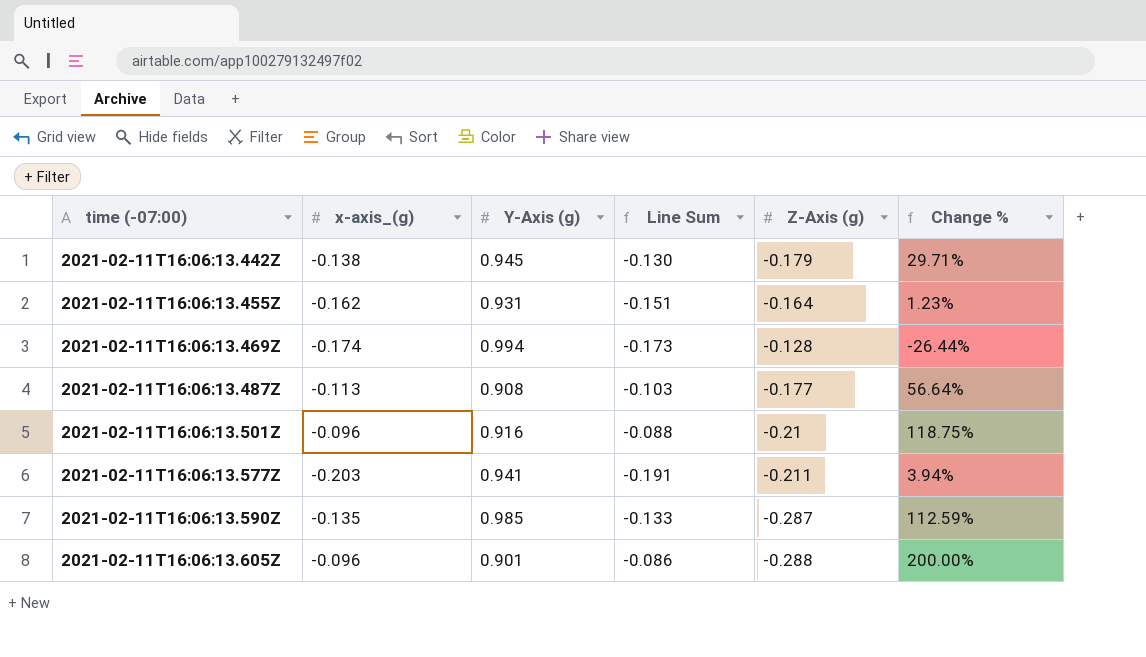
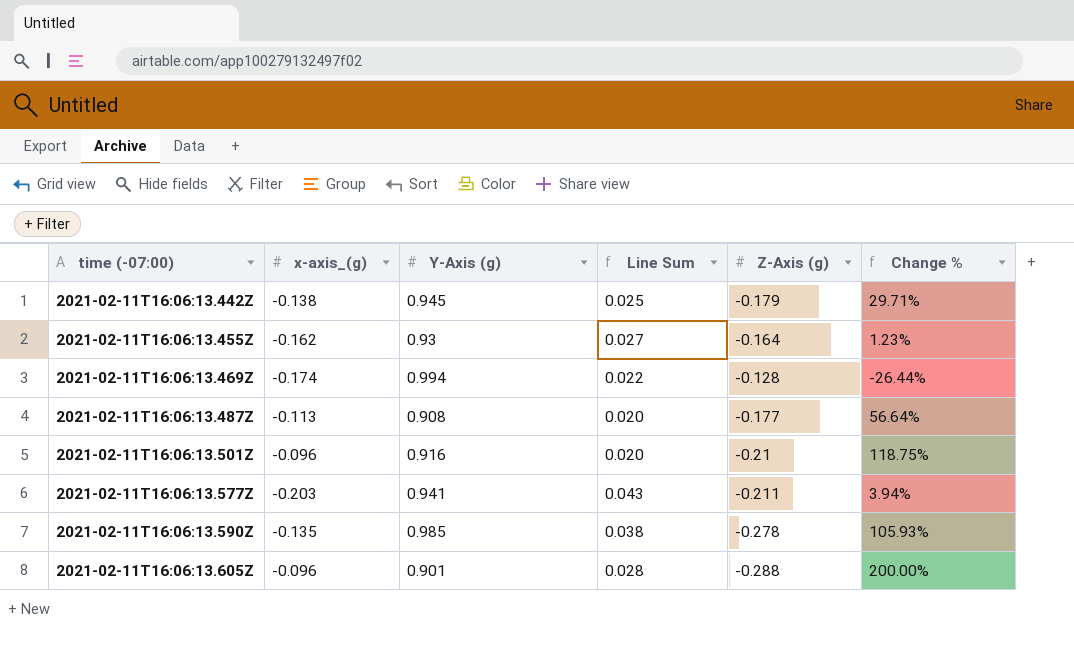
column Line Sum | formula: [x-axis_(g)] * [Y-Axis (g)] -> [x-axis_(g)] * [Z-Axis (g)]
2021-02-11T16:06:13.455Z | Y-Axis (g): 0.931 -> 0.93
2021-02-11T16:06:13.590Z | Z-Axis (g): -0.287 -> -0.278
2021-02-11T16:06:13.590Z | Change %: 112.59% -> 105.93%

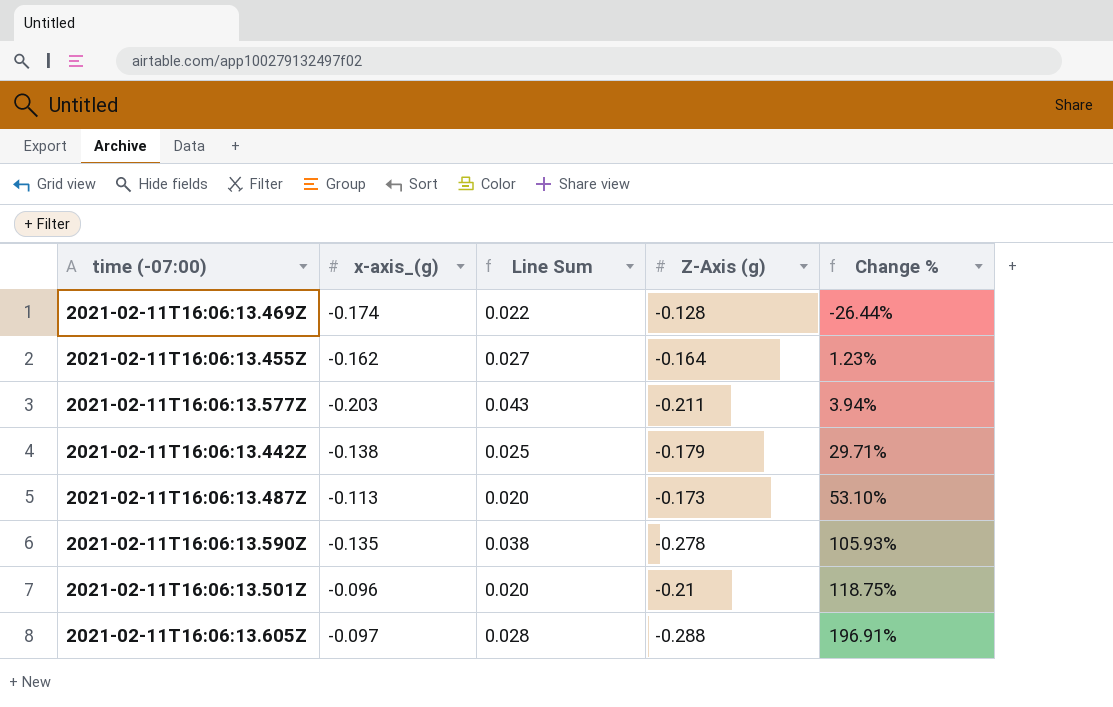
row order: time (-07:00) ascending -> Change % ascending
column Y-Axis (g) | position: 3 -> none
2021-02-11T16:06:13.487Z | Z-Axis (g): -0.177 -> -0.173
2021-02-11T16:06:13.487Z | Change %: 56.64% -> 53.10%
2021-02-11T16:06:13.605Z | x-axis_(g): -0.096 -> -0.097
2021-02-11T16:06:13.605Z | Change %: 200.00% -> 196.91%

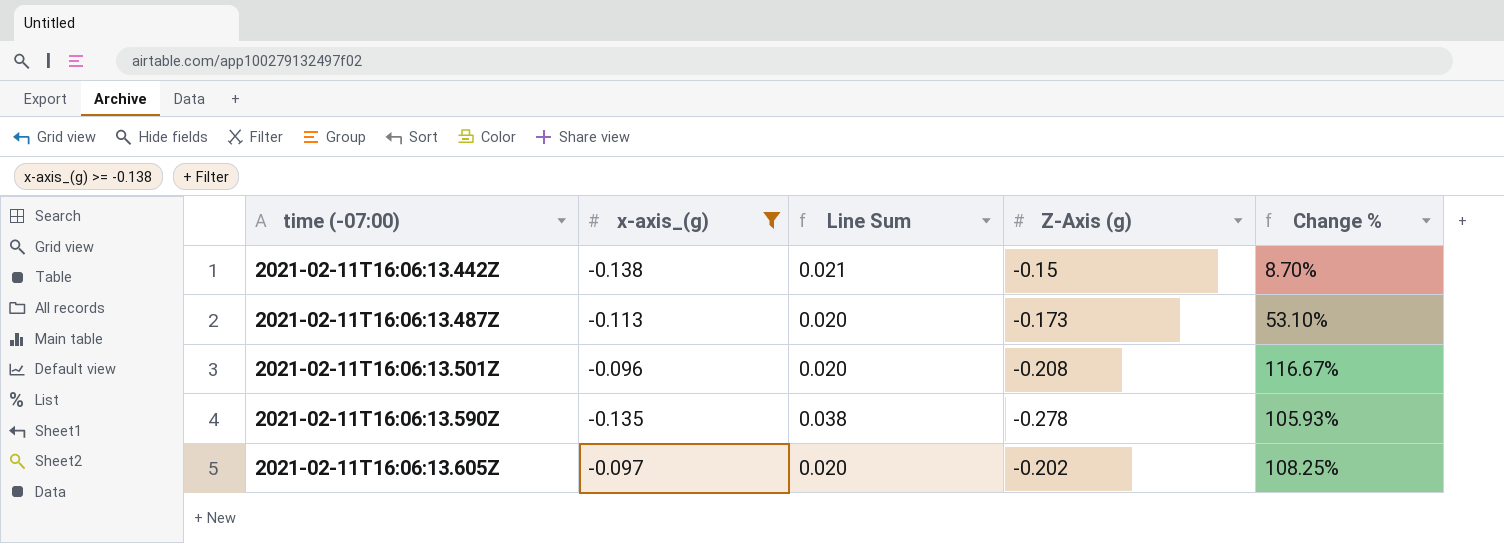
filter: none -> x-axis_(g) >= -0.138
row order: Change % ascending -> time (-07:00) ascending
2021-02-11T16:06:13.442Z | Line Sum: 0.025 -> 0.021
2021-02-11T16:06:13.442Z | Z-Axis (g): -0.179 -> -0.15
2021-02-11T16:06:13.442Z | Change %: 29.71% -> 8.70%
2021-02-11T16:06:13.501Z | Z-Axis (g): -0.21 -> -0.208
2021-02-11T16:06:13.501Z | Change %: 118.75% -> 116.67%
2021-02-11T16:06:13.605Z | Line Sum: 0.028 -> 0.020
2021-02-11T16:06:13.605Z | Z-Axis (g): -0.288 -> -0.202
2021-02-11T16:06:13.605Z | Change %: 196.91% -> 108.25%

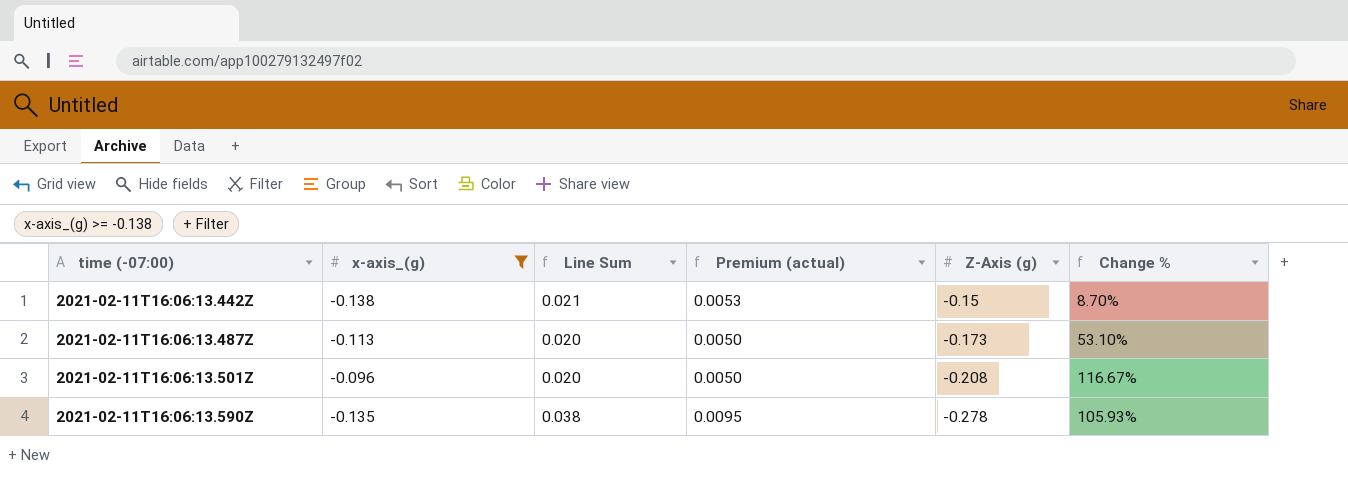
column Premium (actual) | formula: none -> [Line Sum] * 0.25
row 2021-02-11T16:06:13.605Z: -0.097 | 0.020 | -0.202 | 108.25% -> none

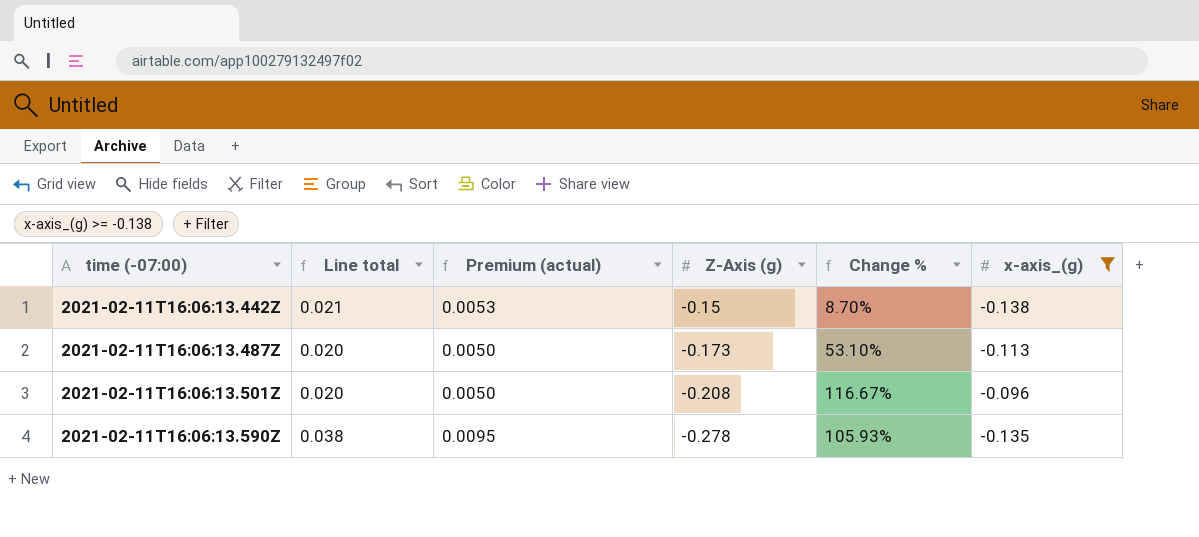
column name: Line Sum -> Line total
column x-axis_(g) | position: 2 -> 6

